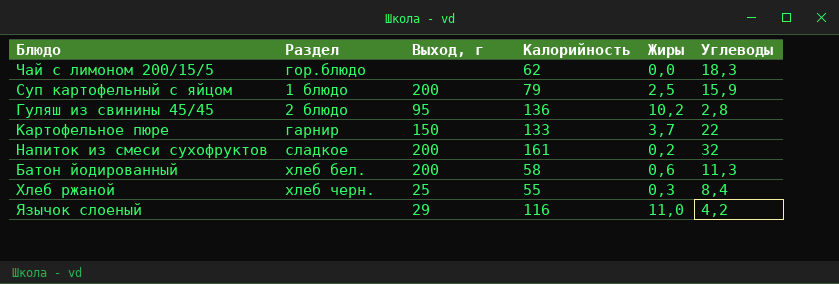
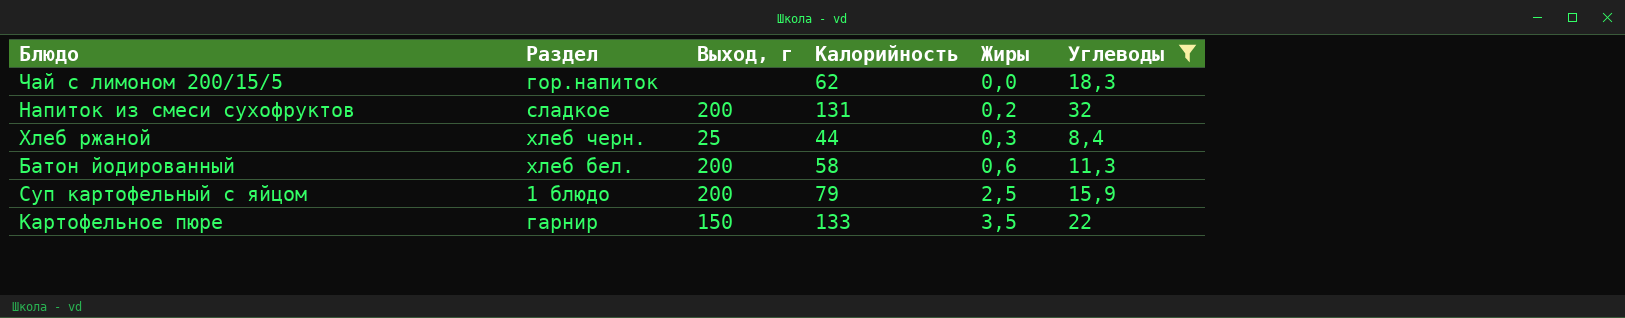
filter: none -> Углеводы >= 8,4
row order: none -> Жиры ascending
Чай с лимоном 200/15/5 | Раздел: гор.блюдо -> гор.напиток
Напиток из смеси сухофруктов | Калорийность: 161 -> 131
Хлеб ржаной | Калорийность: 55 -> 44
Картофельное пюре | Жиры: 3,7 -> 3,5

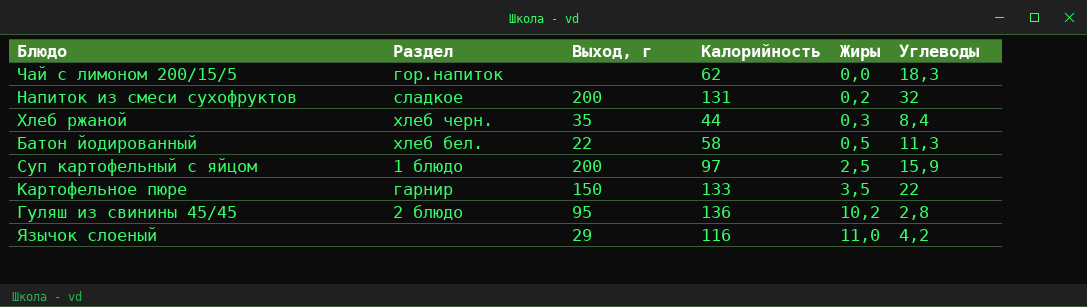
filter: Углеводы >= 8,4 -> none
Хлеб ржаной | Выход, г: 25 -> 35
Батон йодированный | Выход, г: 200 -> 22
Батон йодированный | Жиры: 0,6 -> 0,5
Суп картофельный с яйцом | Калорийность: 79 -> 97

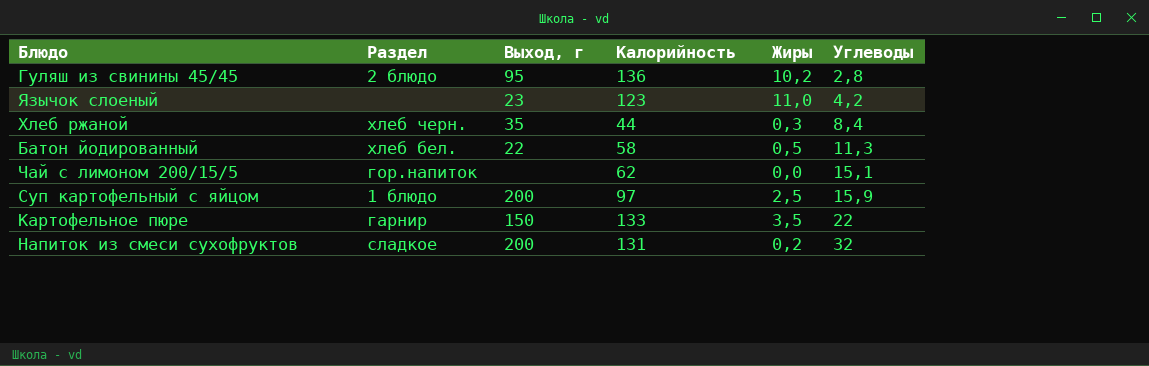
row order: Жиры ascending -> Углеводы ascending
Язычок слоеный | Выход, г: 29 -> 23
Язычок слоеный | Калорийность: 116 -> 123
Чай с лимоном 200/15/5 | Углеводы: 18,3 -> 15,1

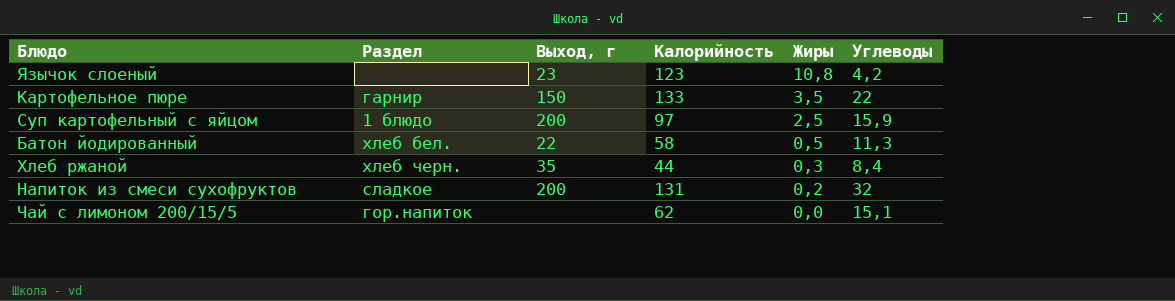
row order: Углеводы ascending -> Жиры descending
row Гуляш из свинины 45/45: 2 блюдо | 95 | 136 | 10,2 | 2,8 -> none
Язычок слоеный | Жиры: 11,0 -> 10,8

